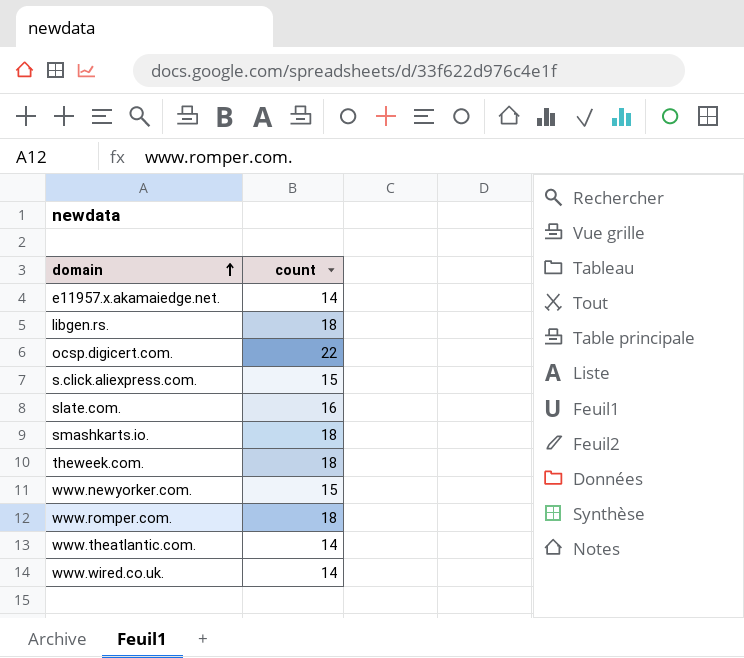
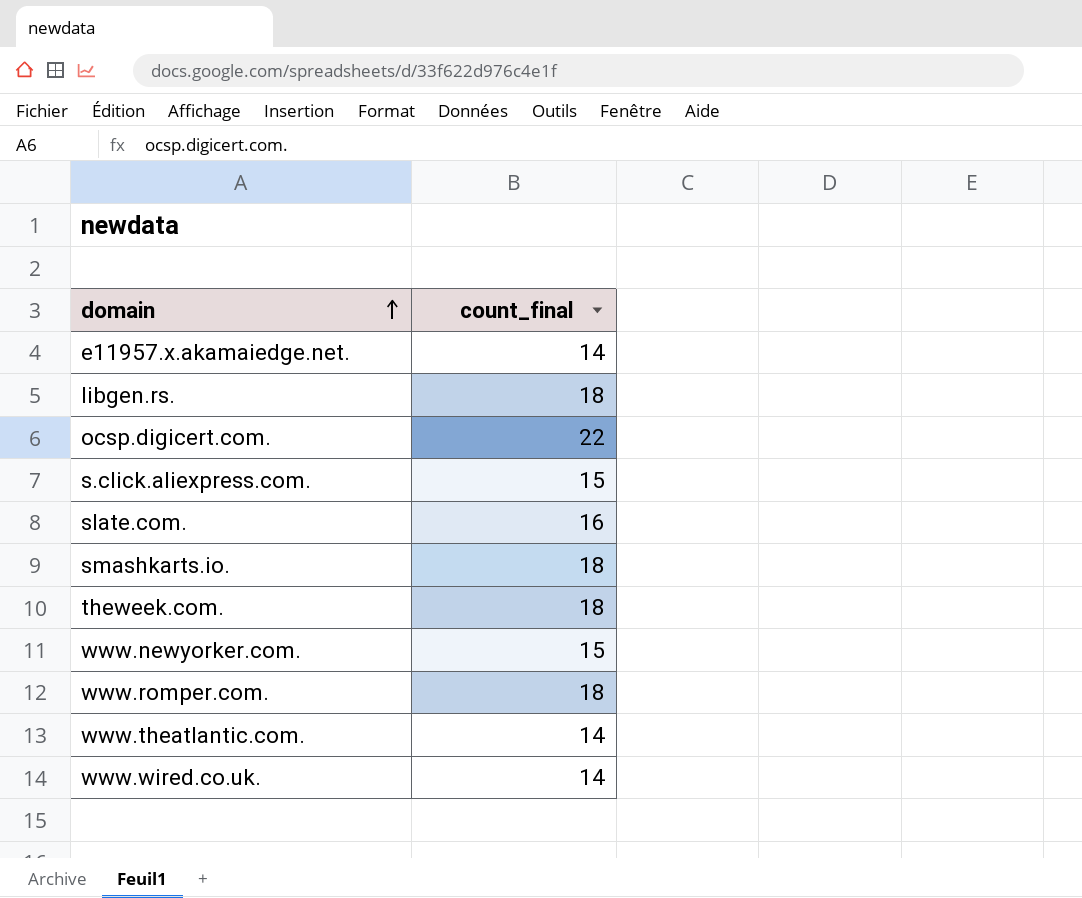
column name: count -> count_final

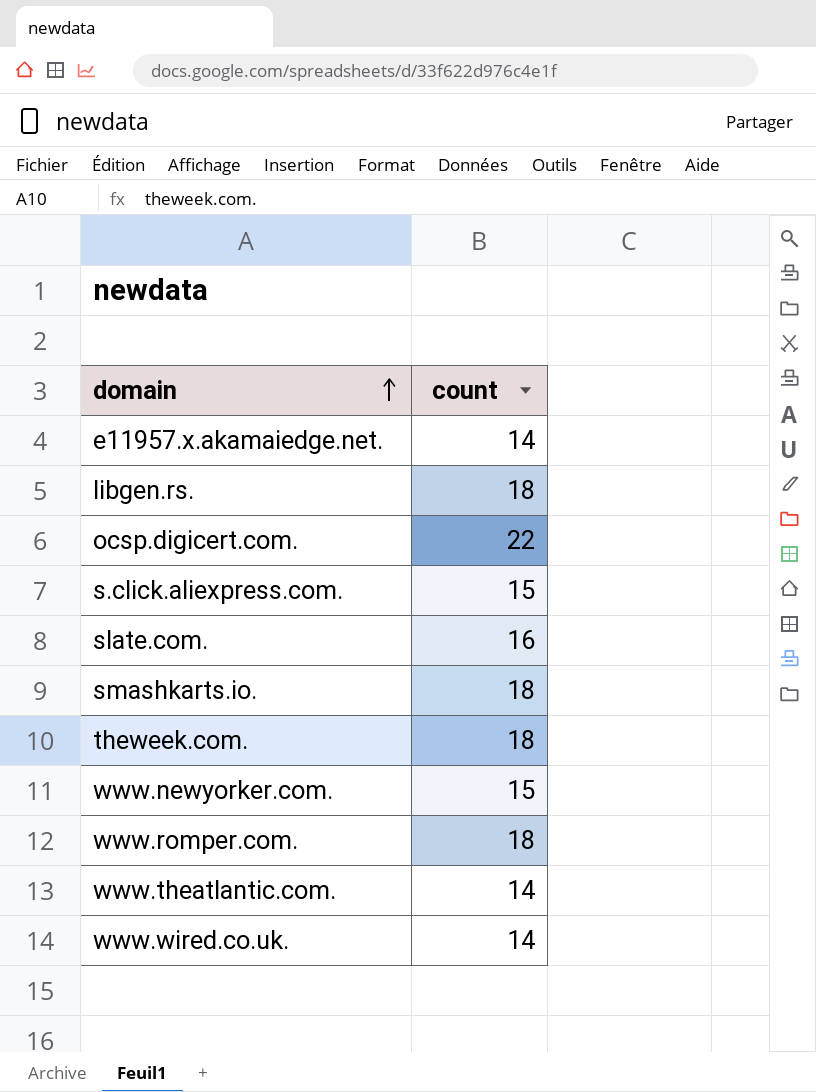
column name: count_final -> count

